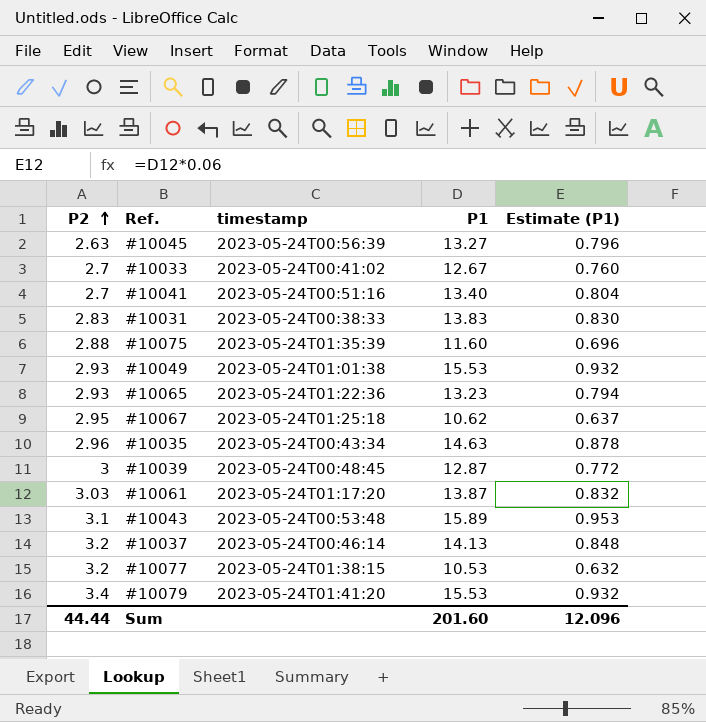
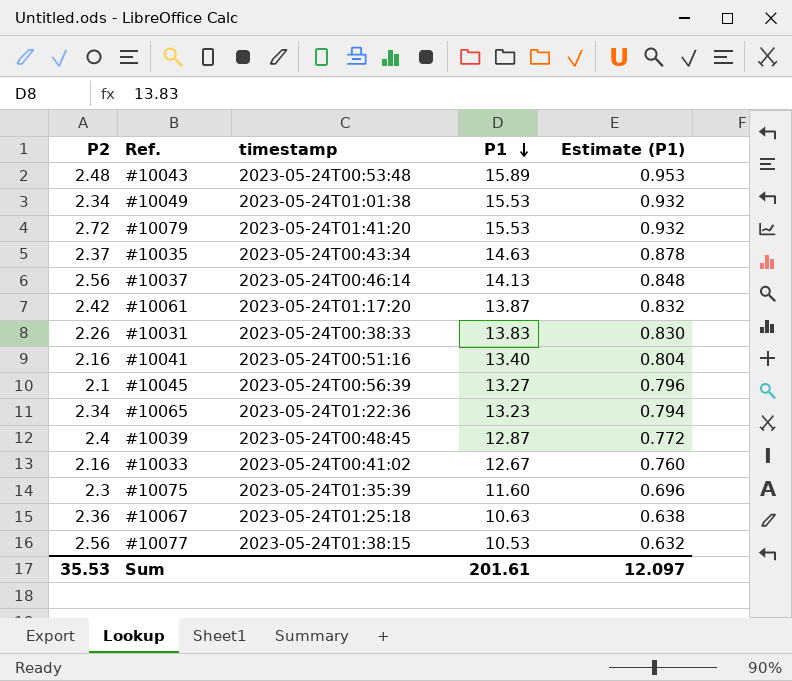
row order: P2 ascending -> P1 descending
#10043 | P2: 3.1 -> 2.48
#10049 | P2: 2.93 -> 2.34
#10079 | P2: 3.4 -> 2.72
#10035 | P2: 2.96 -> 2.37
#10037 | P2: 3.2 -> 2.56
#10061 | P2: 3.03 -> 2.42
#10031 | P2: 2.83 -> 2.26
#10041 | P2: 2.7 -> 2.16
#10045 | P2: 2.63 -> 2.1
#10065 | P2: 2.93 -> 2.34
#10039 | P2: 3 -> 2.4
#10033 | P2: 2.7 -> 2.16
#10075 | P2: 2.88 -> 2.3
#10067 | P2: 2.95 -> 2.36
#10067 | P1: 10.62 -> 10.63
#10067 | Estimate (P1): 0.637 -> 0.638
#10077 | P2: 3.2 -> 2.56
Sum | P2: 44.44 -> 35.53
Sum | P1: 201.60 -> 201.61
Sum | Estimate (P1): 12.096 -> 12.097

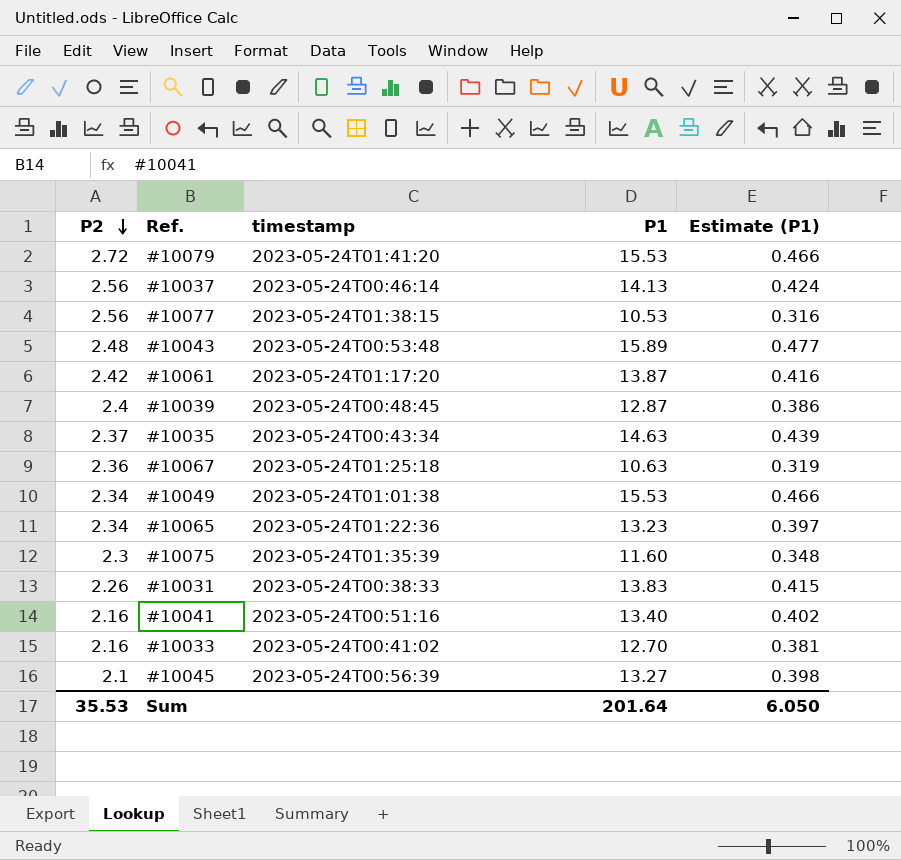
row order: P1 descending -> P2 descending
column Estimate (P1) | formula: [P1] * 0.06 -> [P1] * 0.03
#10033 | P1: 12.67 -> 12.70
Sum | P1: 201.61 -> 201.64
Sum | Estimate (P1): 12.097 -> 6.050

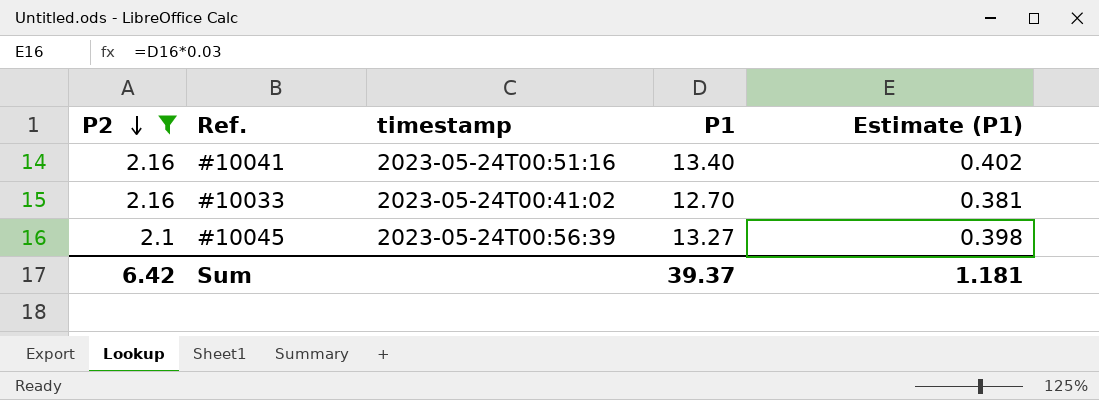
filter: none -> P2 <= 2.16
Sum | P2: 35.53 -> 6.42
Sum | P1: 201.64 -> 39.37
Sum | Estimate (P1): 6.050 -> 1.181

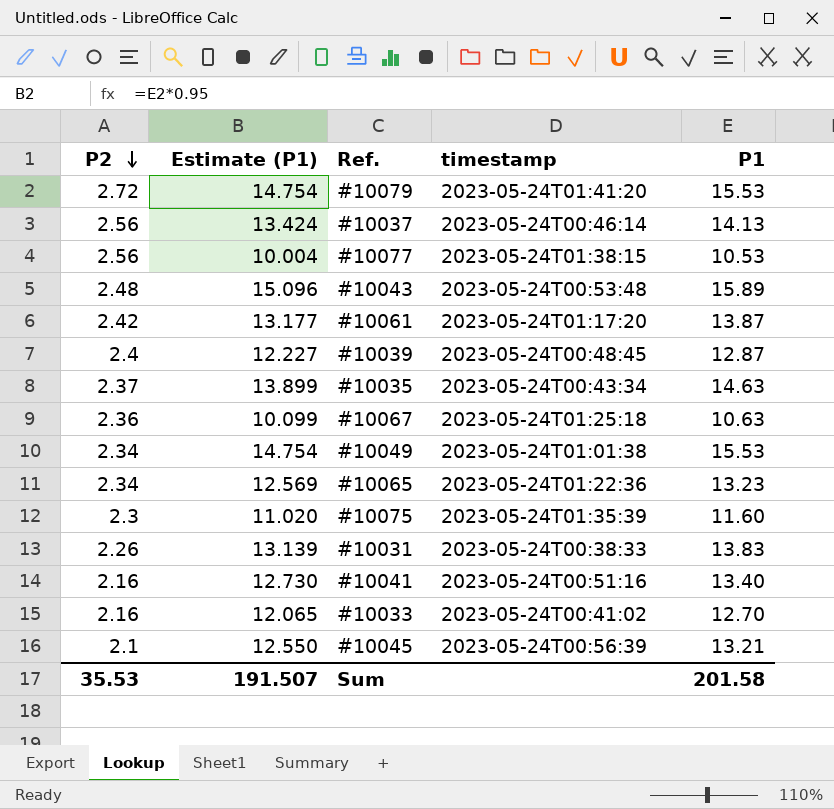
filter: P2 <= 2.16 -> none
column Estimate (P1) | formula: [P1] * 0.03 -> [P1] * 0.95
column Estimate (P1) | position: 5 -> 2
#10045 | P1: 13.27 -> 13.21
Sum | P2: 6.42 -> 35.53
Sum | Estimate (P1): 1.181 -> 191.507
Sum | P1: 39.37 -> 201.58

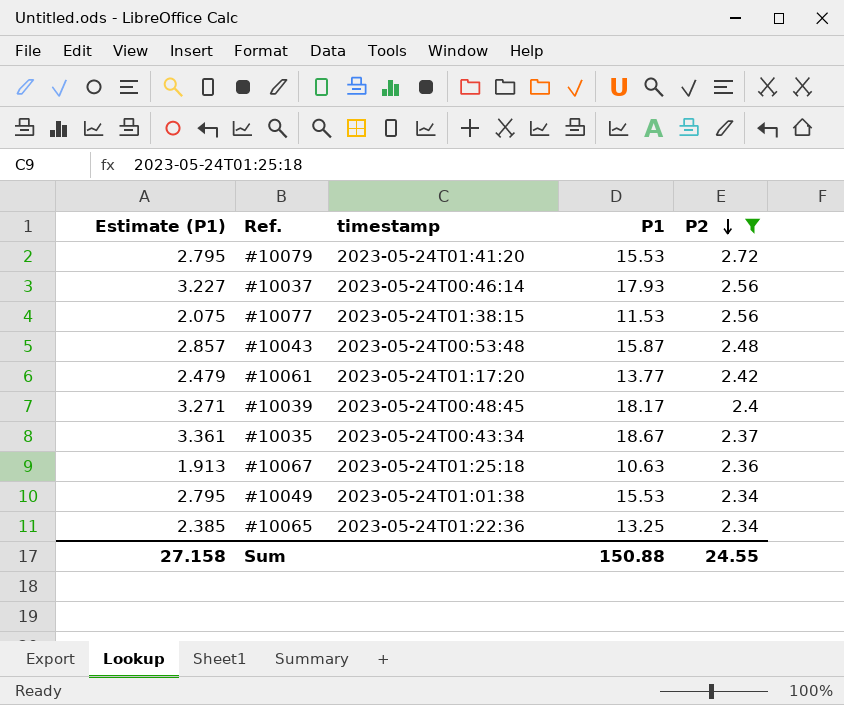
filter: none -> P2 >= 2.34
column Estimate (P1) | formula: [P1] * 0.95 -> [P1] * 0.18
column P2 | position: 1 -> 5
#10037 | P1: 14.13 -> 17.93
#10077 | P1: 10.53 -> 11.53
#10043 | P1: 15.89 -> 15.87
#10061 | P1: 13.87 -> 13.77
#10039 | P1: 12.87 -> 18.17
#10035 | P1: 14.63 -> 18.67
#10065 | P1: 13.23 -> 13.25
Sum | Estimate (P1): 191.507 -> 27.158
Sum | P1: 201.58 -> 150.88
Sum | P2: 35.53 -> 24.55

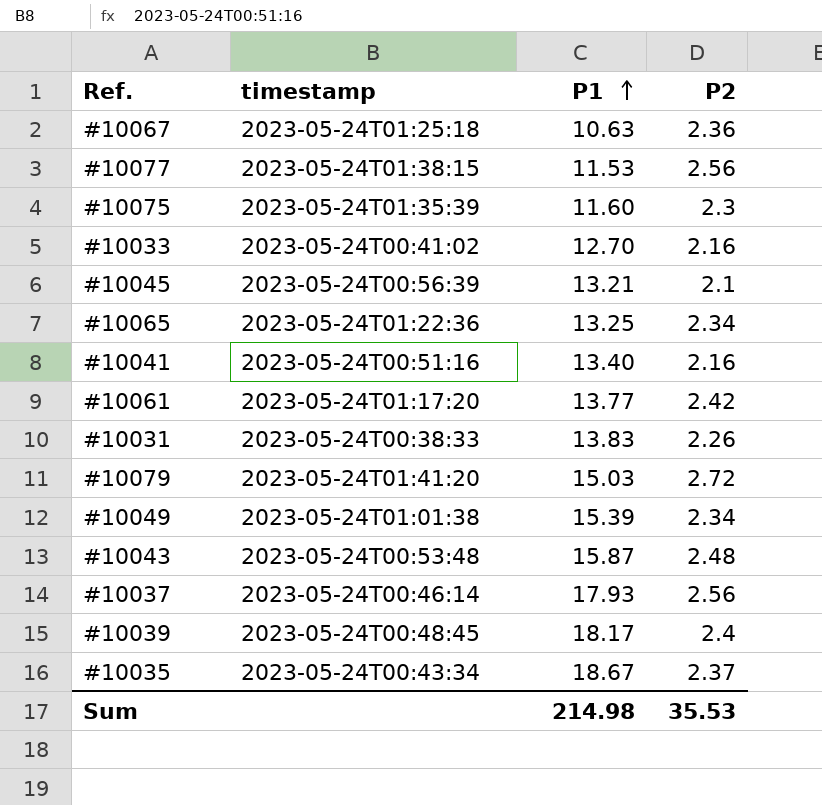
filter: P2 >= 2.34 -> none
row order: P2 descending -> P1 ascending
column Estimate (P1) | formula: [P1] * 0.18 -> none
#10079 | P1: 15.53 -> 15.03
#10049 | P1: 15.53 -> 15.39
Sum | P1: 150.88 -> 214.98
Sum | P2: 24.55 -> 35.53

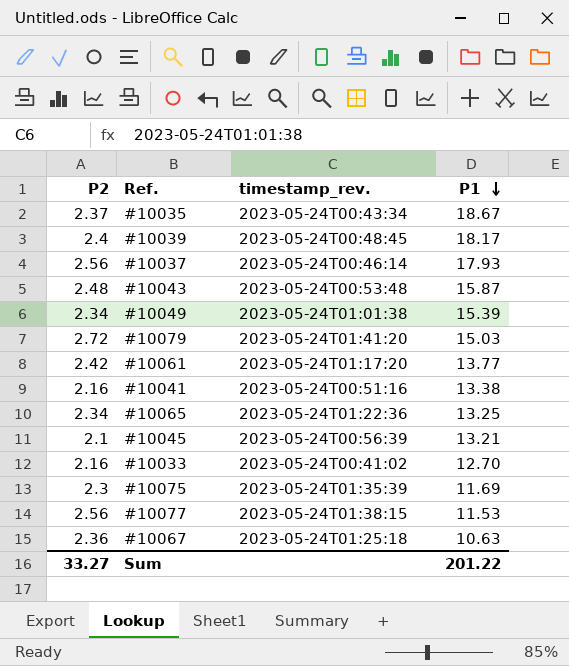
row order: P1 ascending -> P1 descending
column P2 | position: 4 -> 1
column name: timestamp -> timestamp_rev.
row #10031: 2023-05-24T00:38:33 | 13.83 | 2.26 -> none
#10041 | P1: 13.40 -> 13.38
#10075 | P1: 11.60 -> 11.69
Sum | P2: 35.53 -> 33.27
Sum | P1: 214.98 -> 201.22

